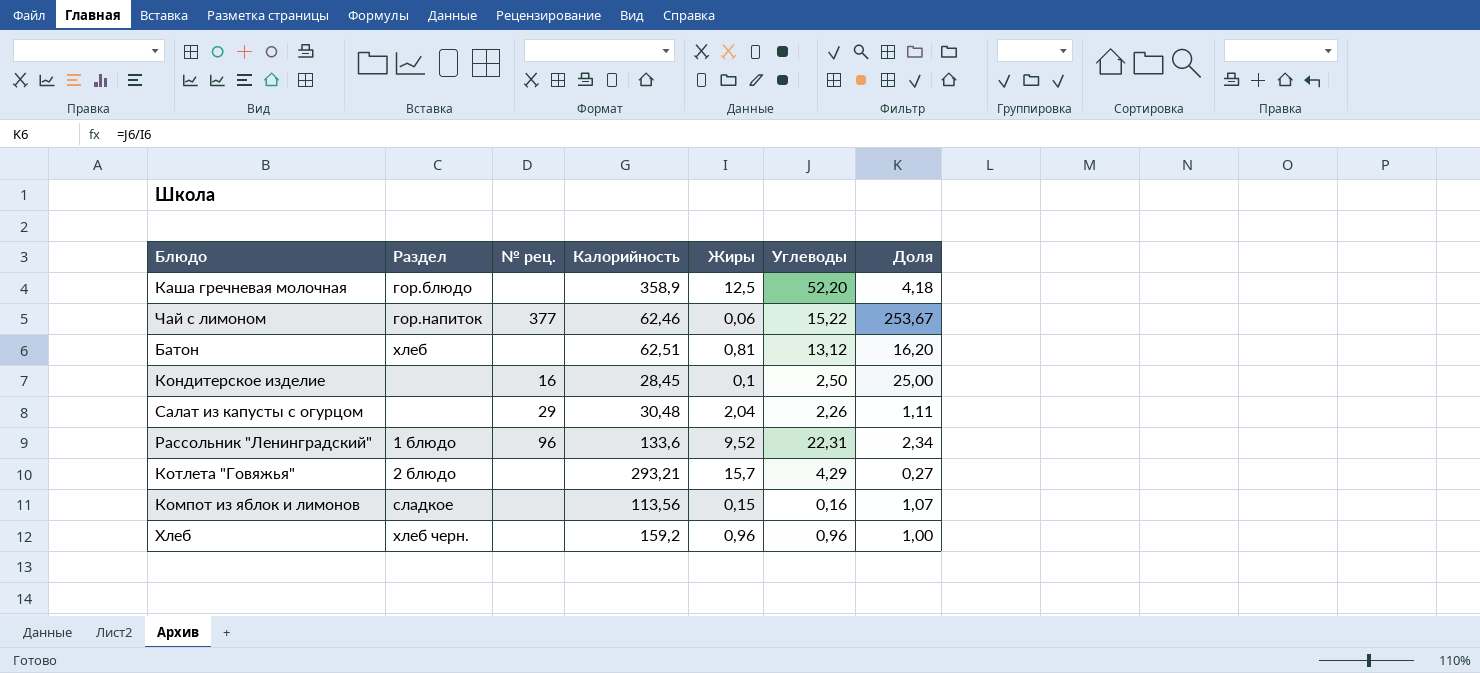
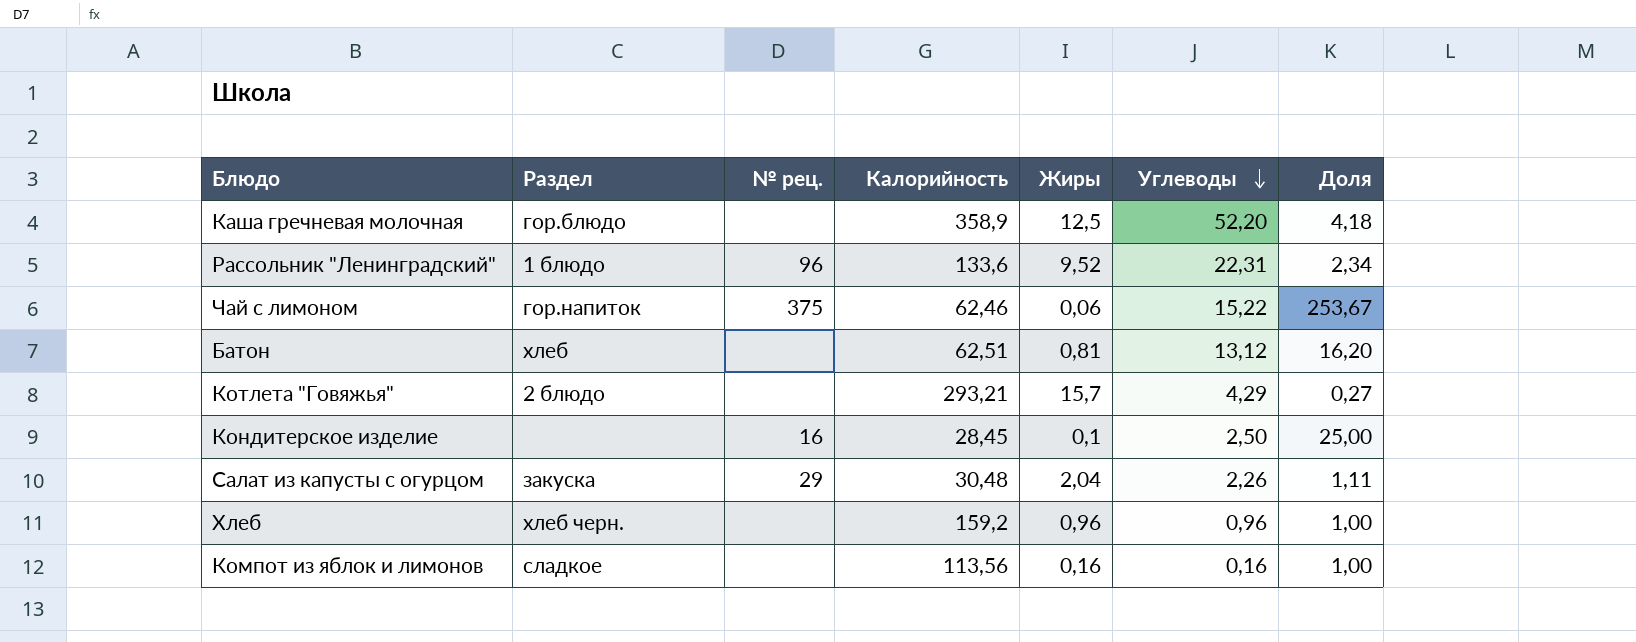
row order: none -> Углеводы descending
Чай с лимоном | № рец.: 377 -> 375
Салат из капусты с огурцом | Раздел: none -> закуска
Компот из яблок и лимонов | Жиры: 0,15 -> 0,16
Компот из яблок и лимонов | Доля: 1,07 -> 1,00

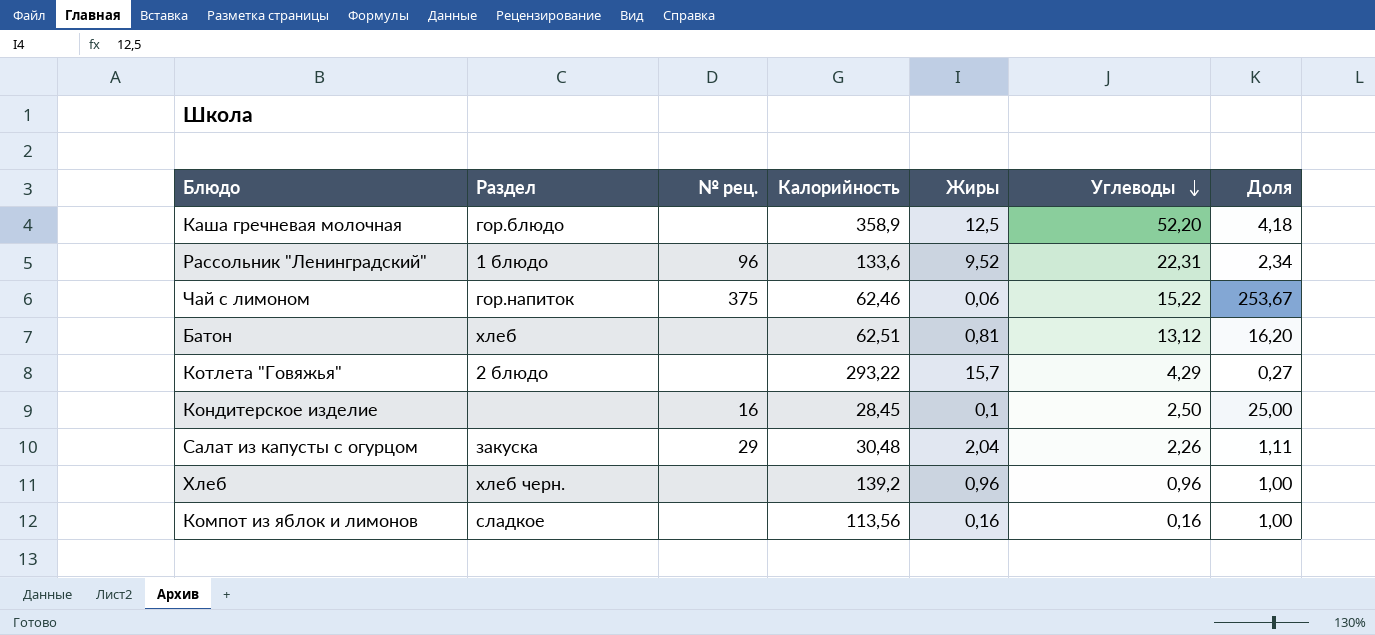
Котлета "Говяжья" | Калорийность: 293,21 -> 293,22
Хлеб | Калорийность: 159,2 -> 139,2

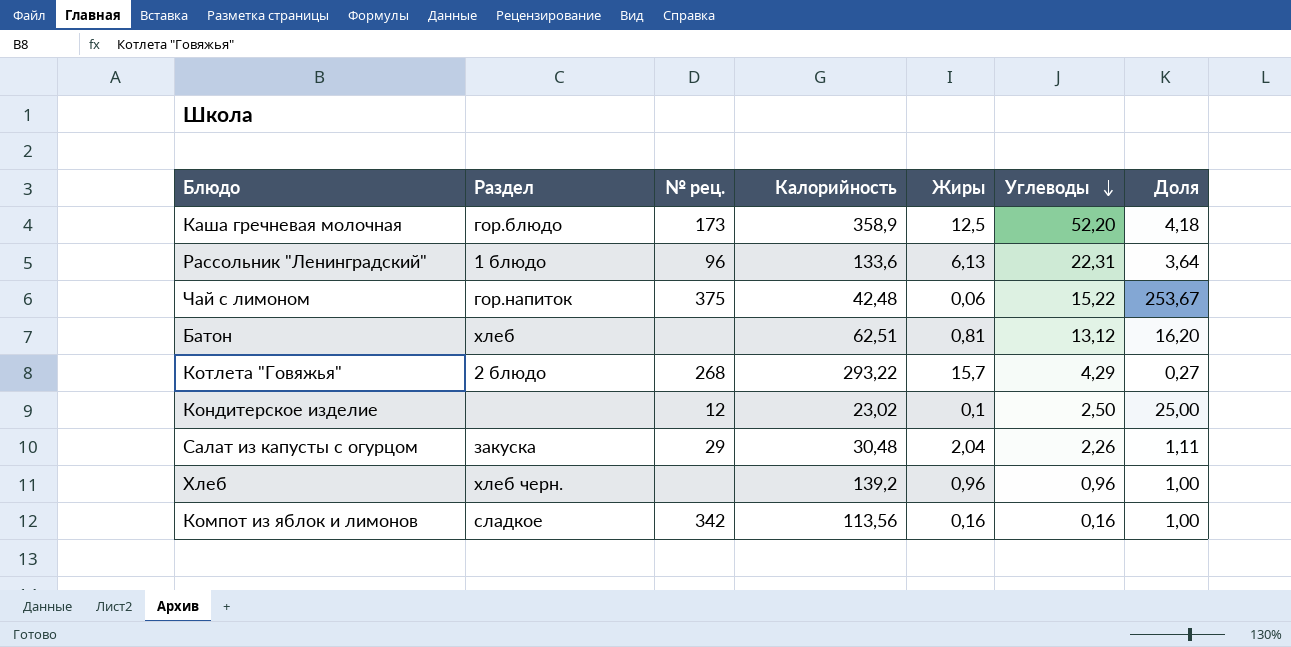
Каша гречневая молочная | № рец.: none -> 173
Рассольник "Ленинградский" | Жиры: 9,52 -> 6,13
Рассольник "Ленинградский" | Доля: 2,34 -> 3,64
Чай с лимоном | Калорийность: 62,46 -> 42,48
Котлета "Говяжья" | № рец.: none -> 268
Кондитерское изделие | № рец.: 16 -> 12
Кондитерское изделие | Калорийность: 28,45 -> 23,02
Компот из яблок и лимонов | № рец.: none -> 342

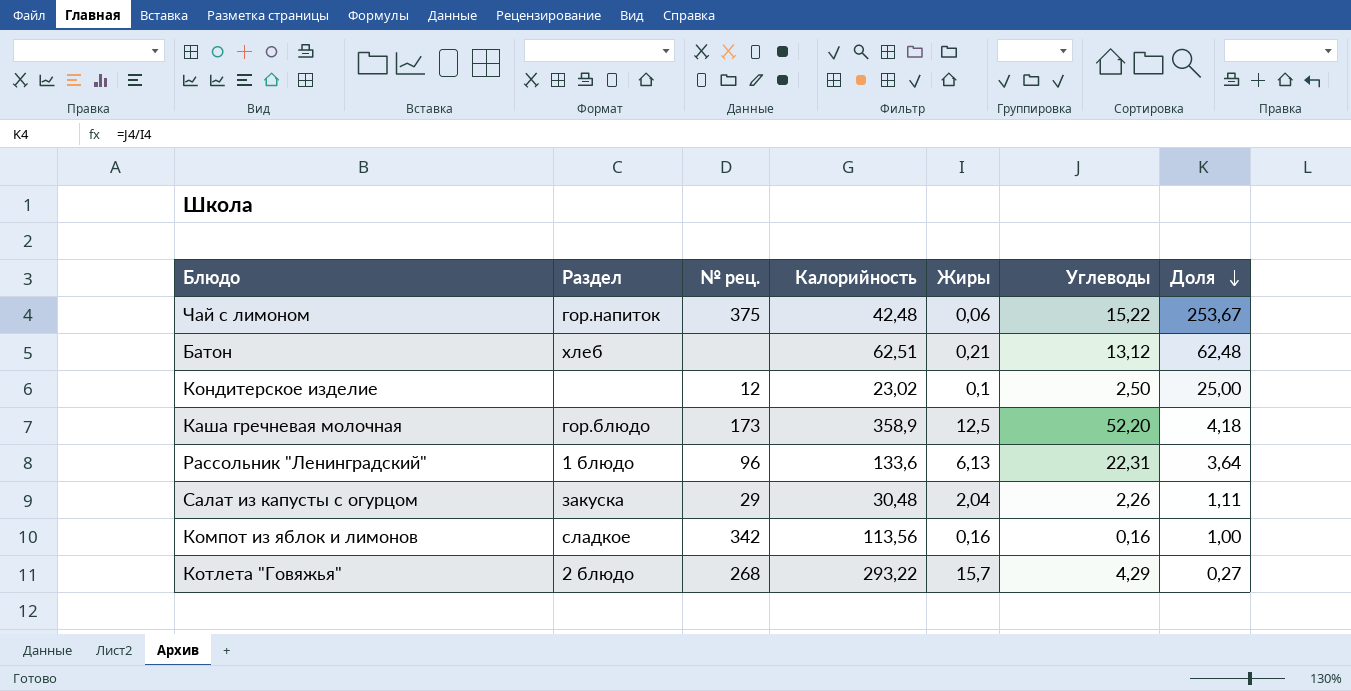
row order: Углеводы descending -> Доля descending
row Хлеб: хлеб черн. | none | 139,2 | 0,96 | 0,96 | 1,00 -> none
Батон | Жиры: 0,81 -> 0,21
Батон | Доля: 16,20 -> 62,48

